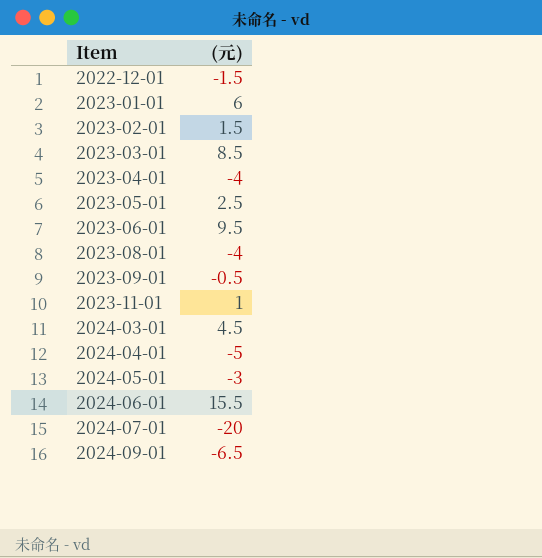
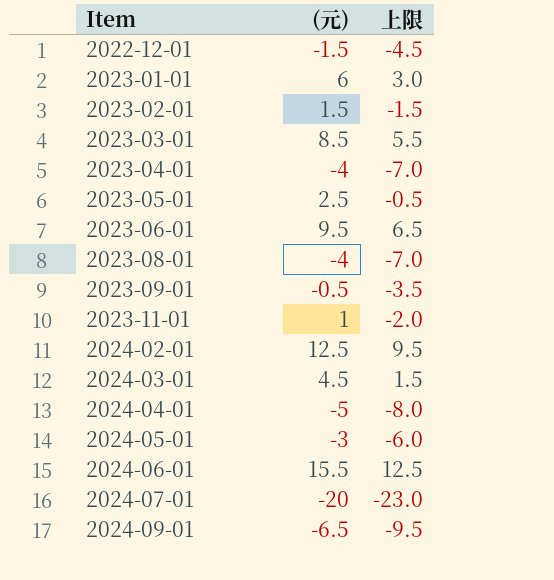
column 上限 | formula: none -> [(元)] - 3
row 2024-02-01: none -> 12.5 | 9.5

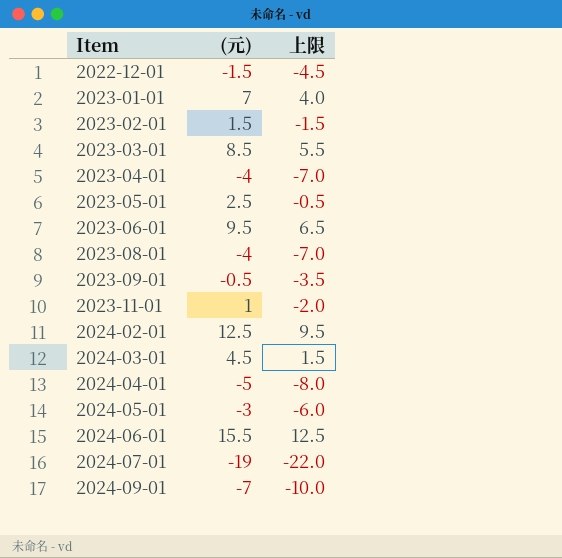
2023-01-01 | (元): 6 -> 7
2023-01-01 | 上限: 3.0 -> 4.0
2024-07-01 | (元): -20 -> -19
2024-07-01 | 上限: -23.0 -> -22.0
2024-09-01 | (元): -6.5 -> -7
2024-09-01 | 上限: -9.5 -> -10.0

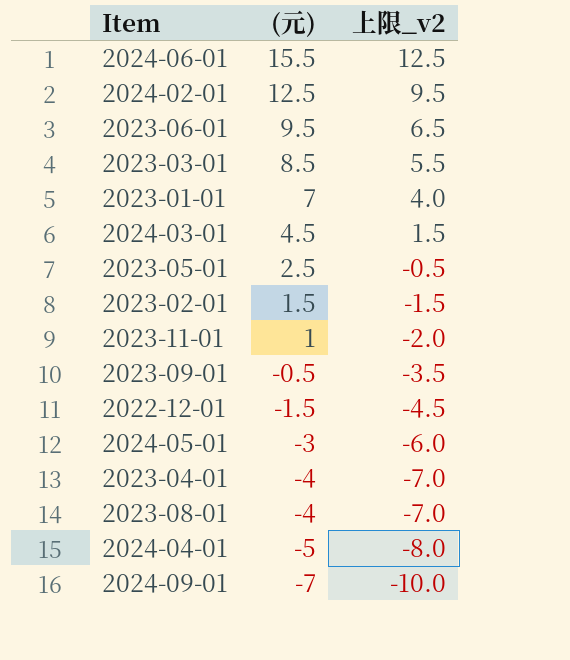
row order: Item ascending -> (元) descending
column name: 上限 -> 上限_v2
row 2024-07-01: -19 | -22.0 -> none

